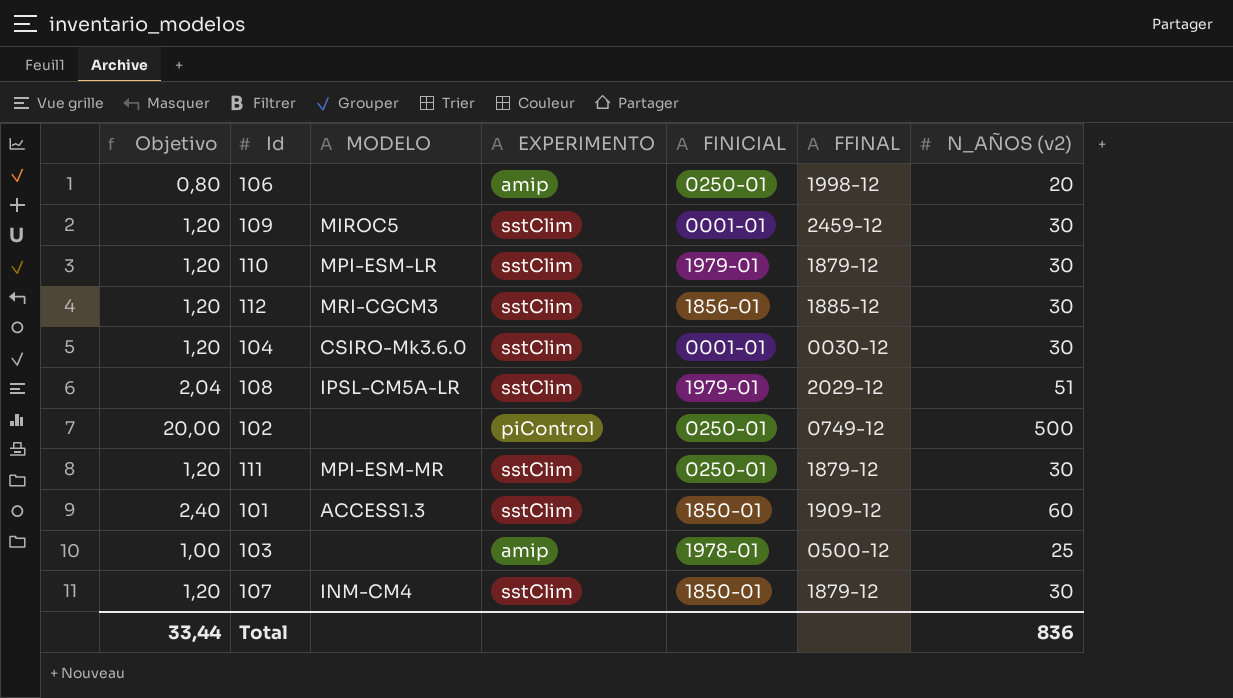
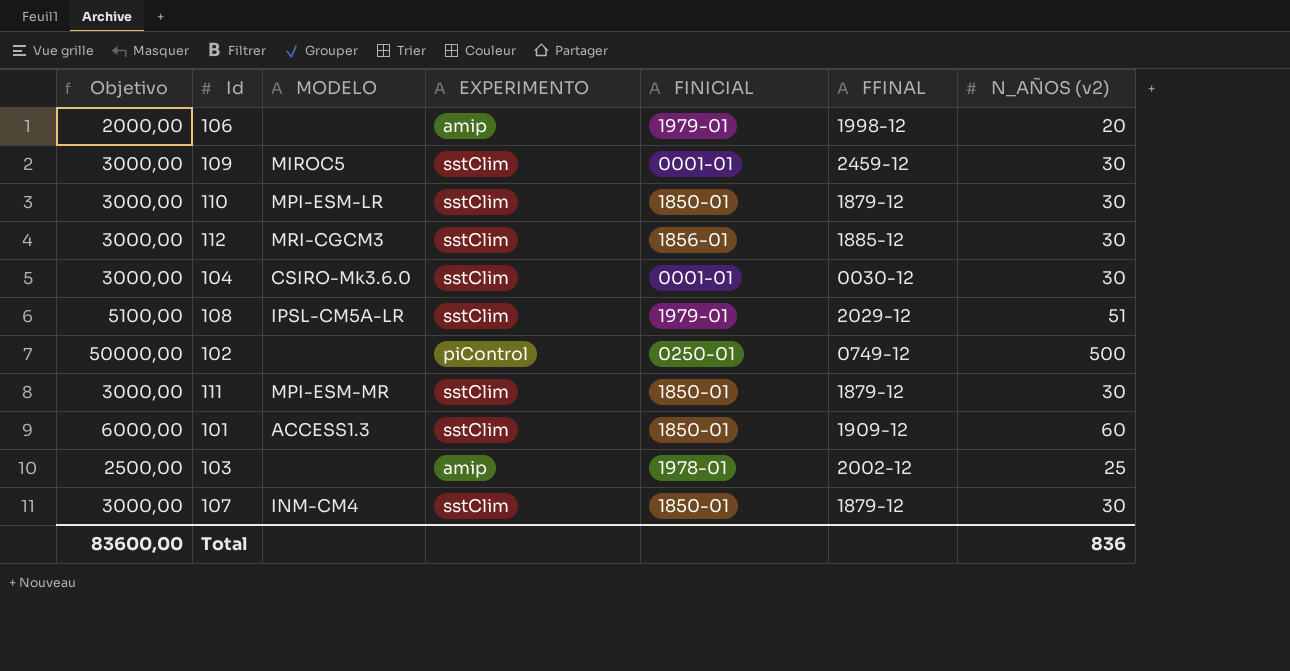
column Objetivo | formula: [N_AÑOS (v2)] * 0,04 -> [N_AÑOS (v2)] * 100
106 | FINICIAL: 0250-01 -> 1979-01
110 | FINICIAL: 1979-01 -> 1850-01
111 | FINICIAL: 0250-01 -> 1850-01
103 | FFINAL: 0500-12 -> 2002-12
Total | Objetivo: 33,44 -> 83600,00

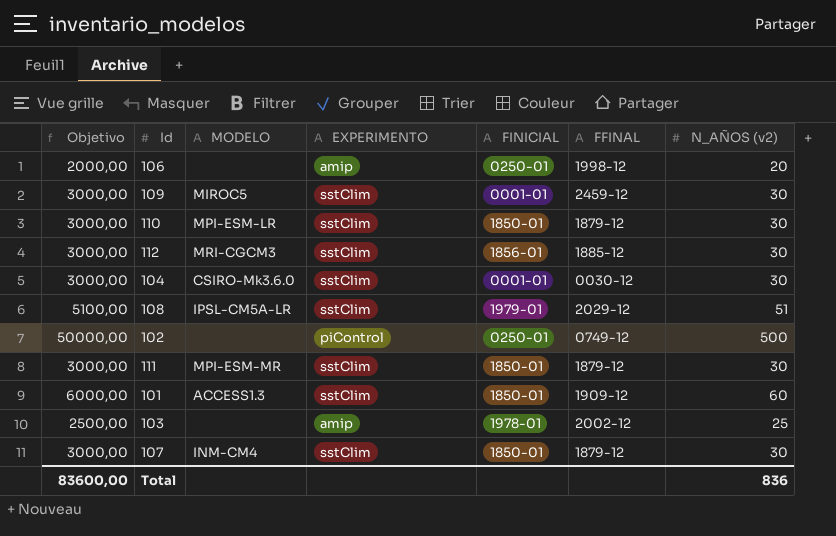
106 | FINICIAL: 1979-01 -> 0250-01

